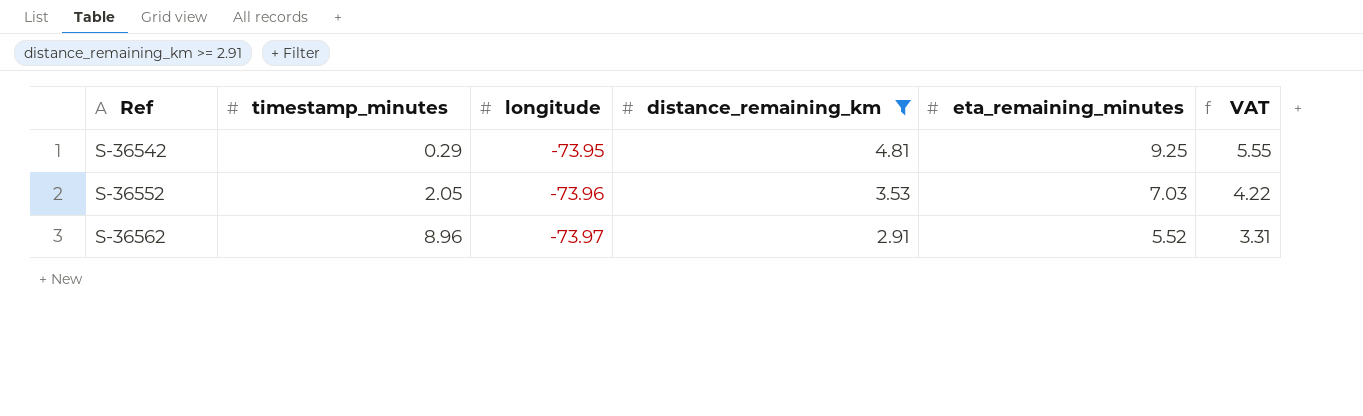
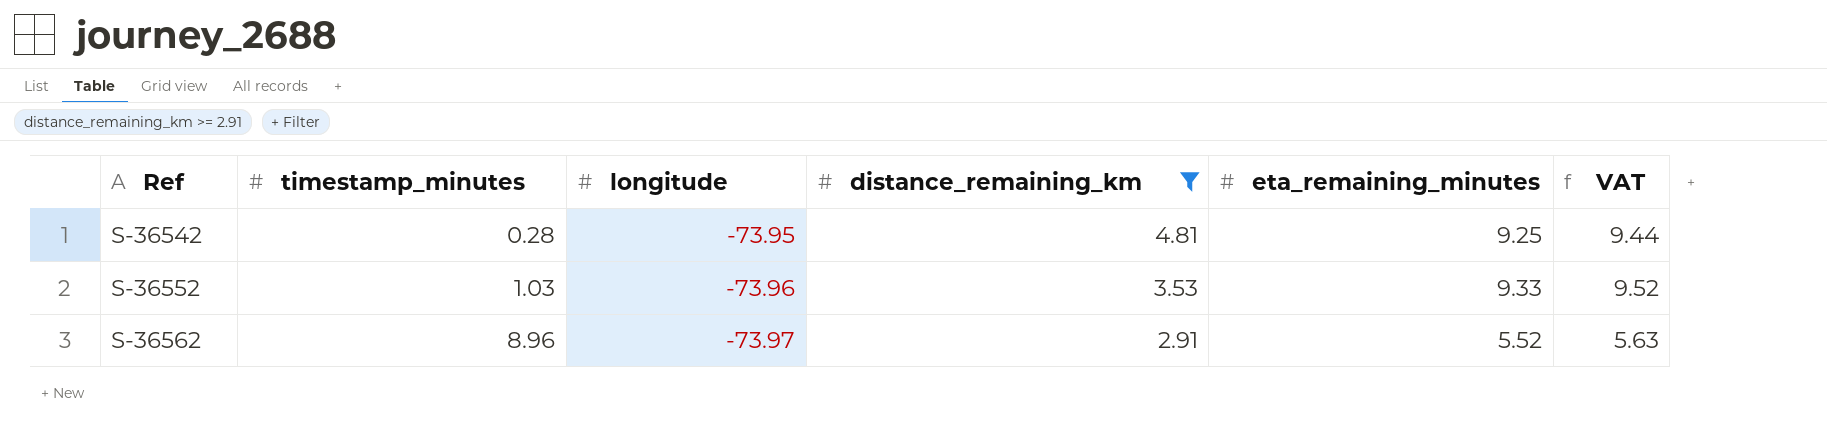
column VAT | formula: [eta_remaining_minutes] * 0.6 -> [eta_remaining_minutes] * 1.02
S-36542 | timestamp_minutes: 0.29 -> 0.28
S-36552 | timestamp_minutes: 2.05 -> 1.03
S-36552 | eta_remaining_minutes: 7.03 -> 9.33

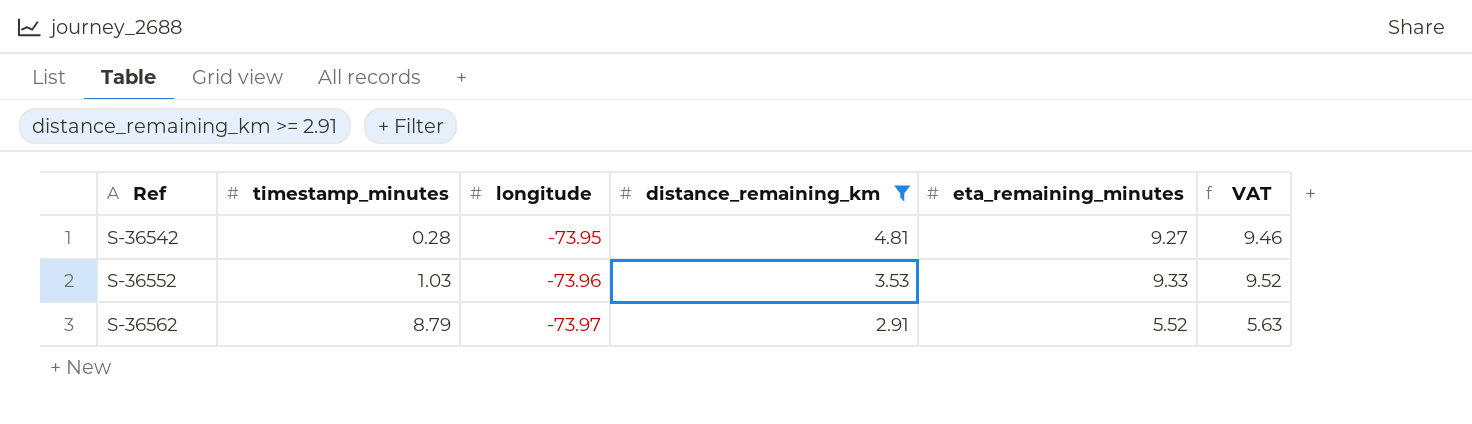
S-36542 | eta_remaining_minutes: 9.25 -> 9.27
S-36542 | VAT: 9.44 -> 9.46
S-36562 | timestamp_minutes: 8.96 -> 8.79

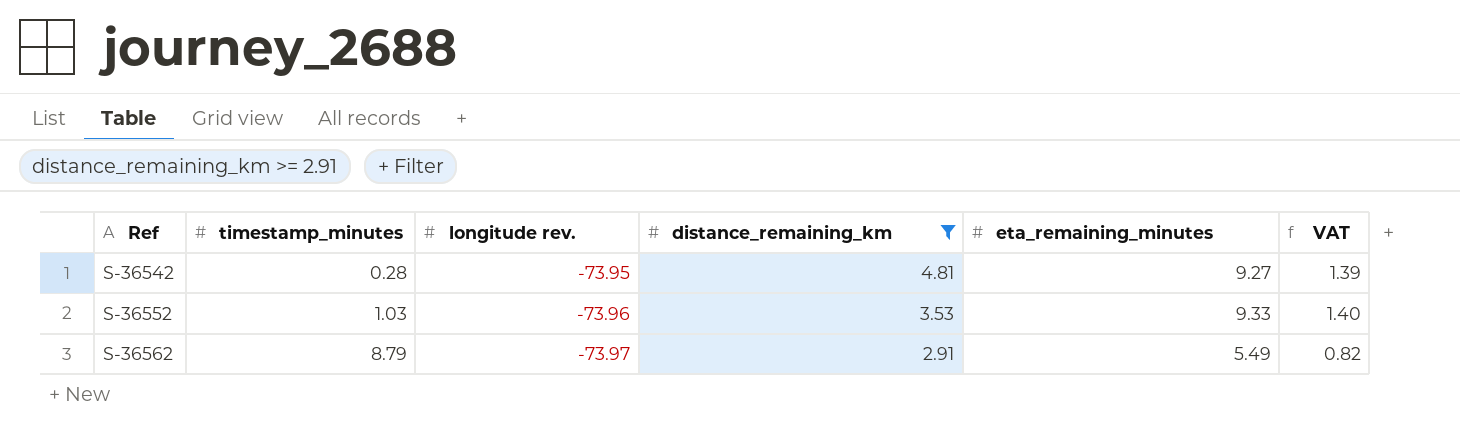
column name: longitude -> longitude rev.
column VAT | formula: [eta_remaining_minutes] * 1.02 -> [eta_remaining_minutes] * 0.15
S-36562 | eta_remaining_minutes: 5.52 -> 5.49

